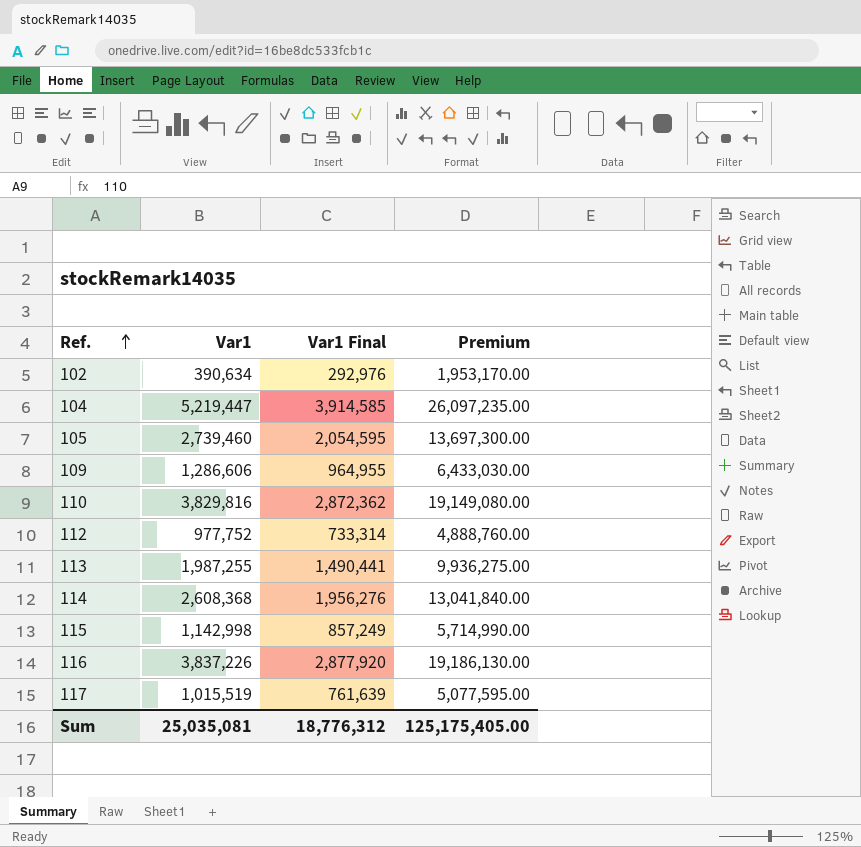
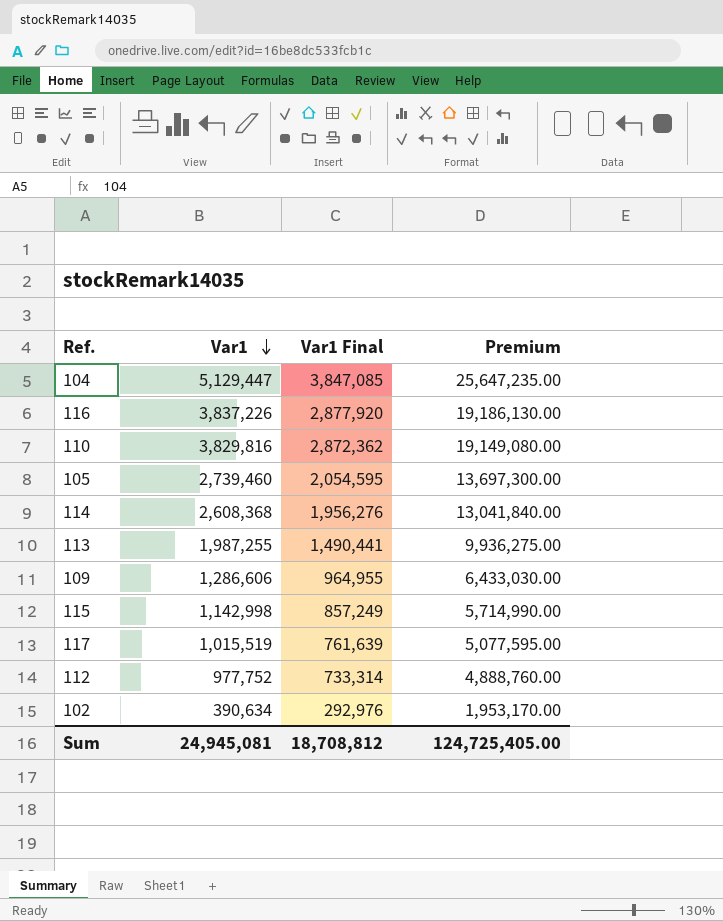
row order: Ref. ascending -> Var1 descending
104 | Var1: 5,219,447 -> 5,129,447
104 | Var1 Final: 3,914,585 -> 3,847,085
104 | Premium: 26,097,235.00 -> 25,647,235.00
Sum | Var1: 25,035,081 -> 24,945,081
Sum | Var1 Final: 18,776,312 -> 18,708,812
Sum | Premium: 125,175,405.00 -> 124,725,405.00

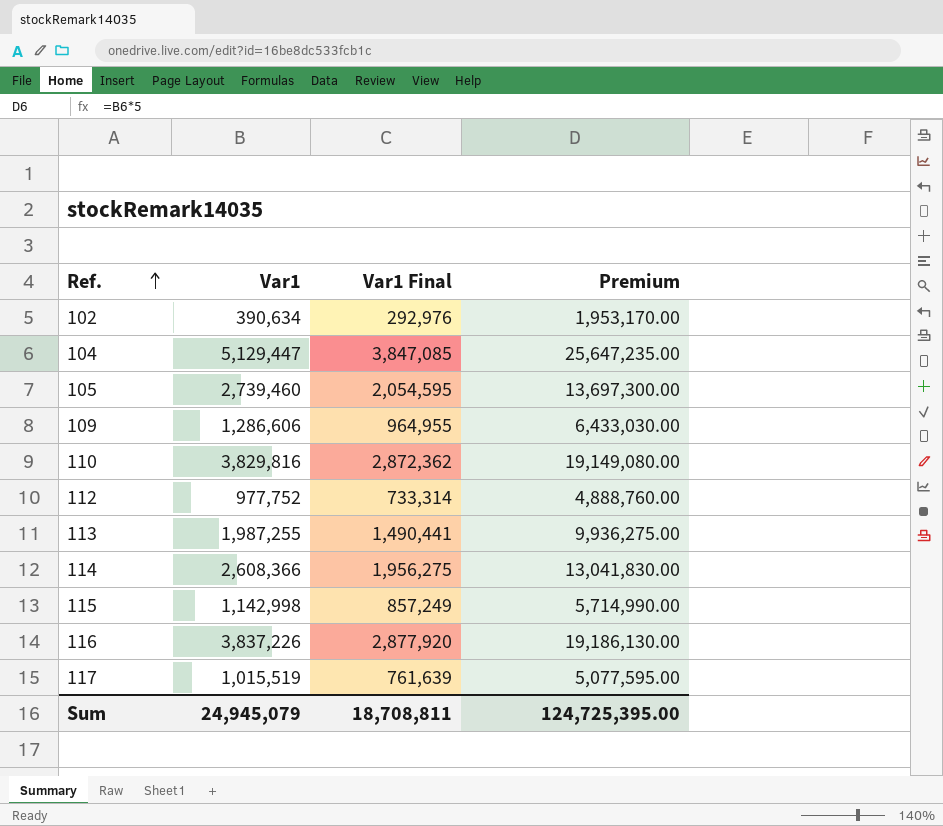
row order: Var1 descending -> Ref. ascending
114 | Var1: 2,608,368 -> 2,608,366
114 | Var1 Final: 1,956,276 -> 1,956,275
114 | Premium: 13,041,840.00 -> 13,041,830.00
Sum | Var1: 24,945,081 -> 24,945,079
Sum | Var1 Final: 18,708,812 -> 18,708,811
Sum | Premium: 124,725,405.00 -> 124,725,395.00

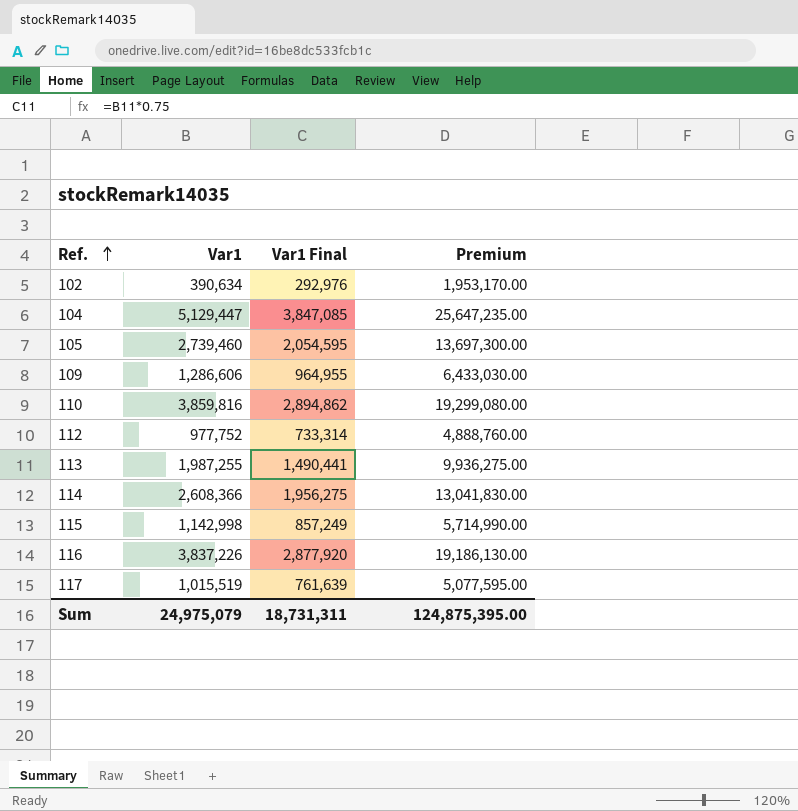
110 | Var1: 3,829,816 -> 3,859,816
110 | Var1 Final: 2,872,362 -> 2,894,862
110 | Premium: 19,149,080.00 -> 19,299,080.00
Sum | Var1: 24,945,079 -> 24,975,079
Sum | Var1 Final: 18,708,811 -> 18,731,311
Sum | Premium: 124,725,395.00 -> 124,875,395.00

